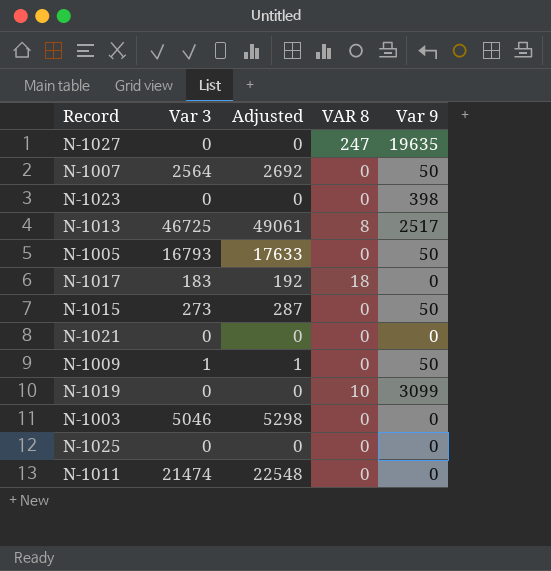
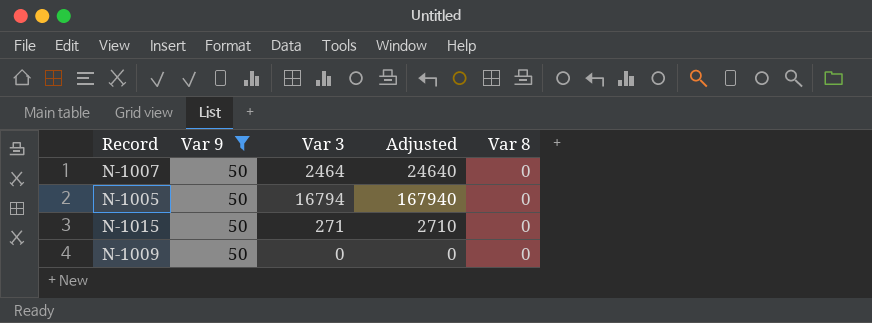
filter: none -> Var 9 = 50
column Var 9 | position: 5 -> 2
column Adjusted | formula: [Var 3] * 1.05 -> [Var 3] * 10
column name: VAR 8 -> Var 8
N-1007 | Var 3: 2564 -> 2464
N-1005 | Var 3: 16793 -> 16794
N-1015 | Var 3: 273 -> 271
N-1009 | Var 3: 1 -> 0

